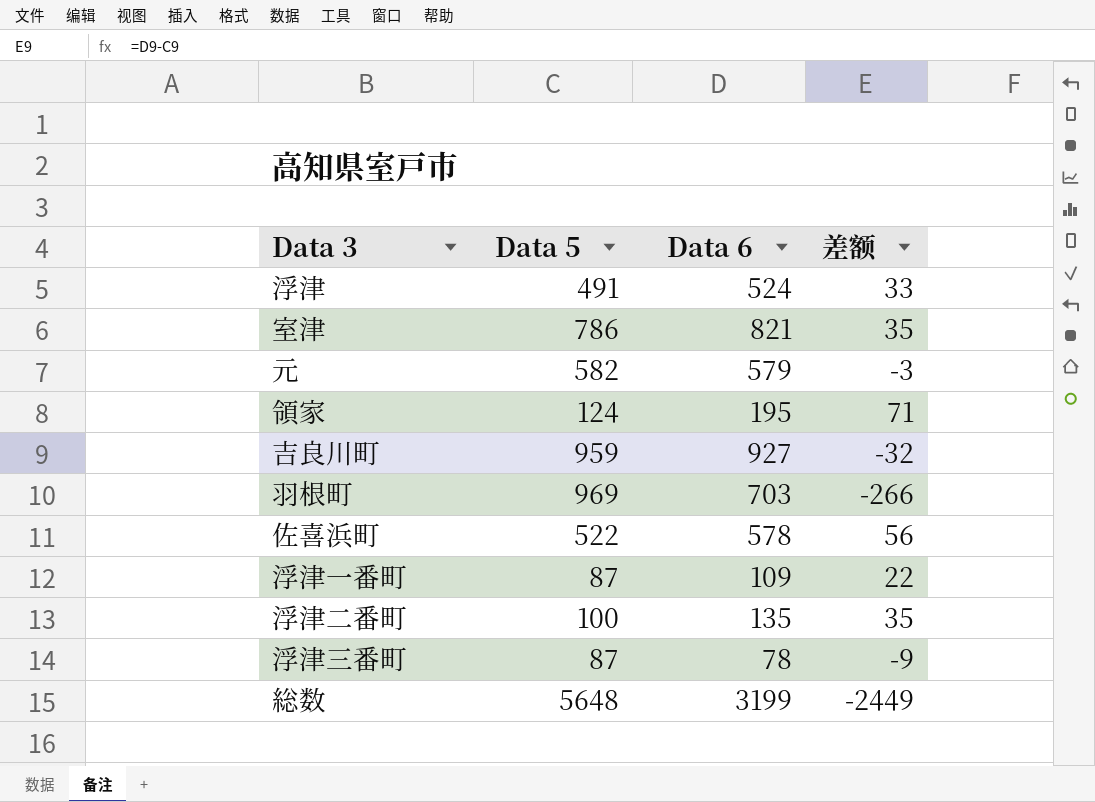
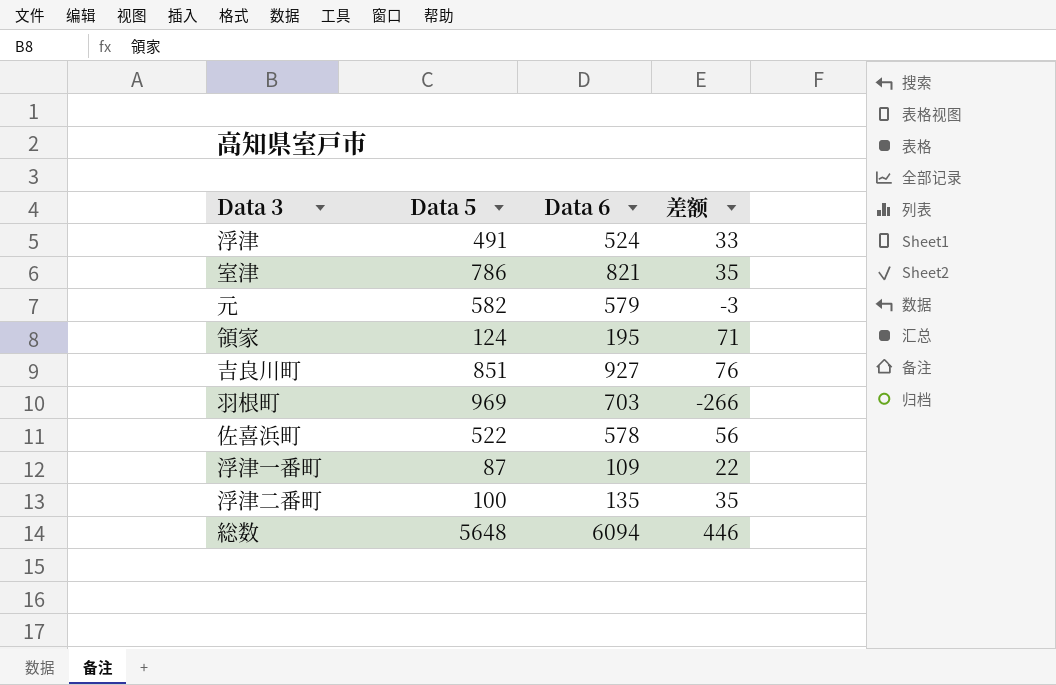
row 浮津三番町: 87 | 78 | -9 -> none
吉良川町 | Data 5: 959 -> 851
吉良川町 | 差额: -32 -> 76
総数 | Data 6: 3199 -> 6094
総数 | 差额: -2449 -> 446

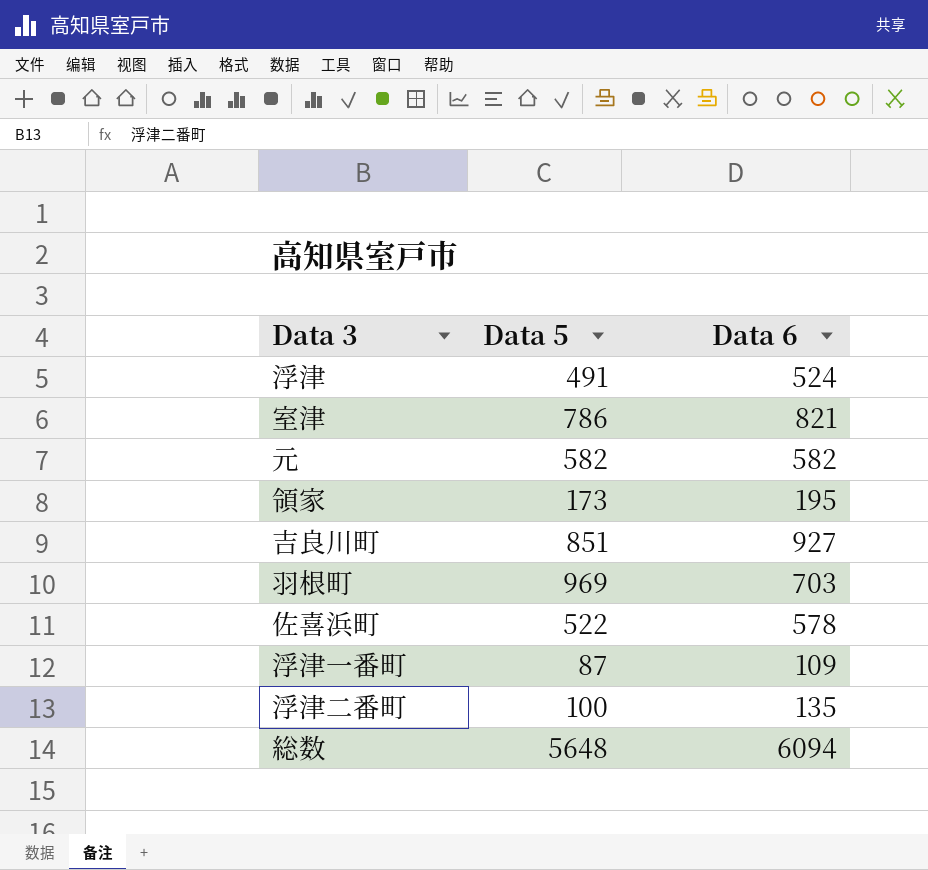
column 差额 | formula: [Data 6] - [Data 5] -> none
元 | Data 6: 579 -> 582
領家 | Data 5: 124 -> 173

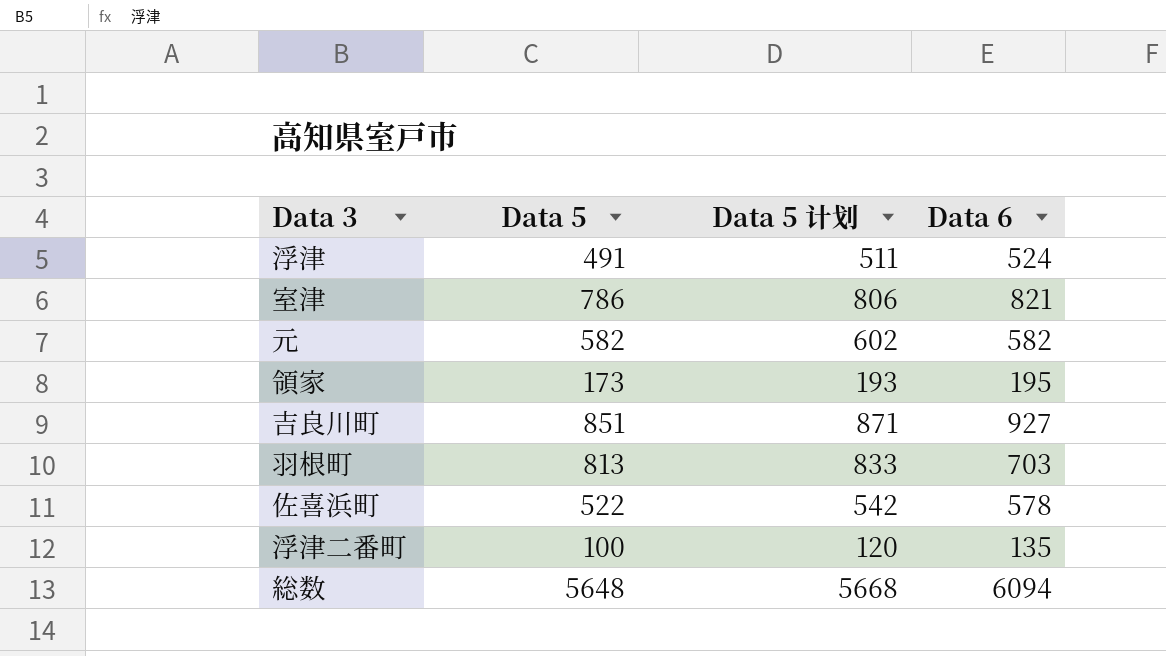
column Data 5 计划 | formula: none -> [Data 5] + 20
row 浮津一番町: 87 | 109 -> none
羽根町 | Data 5: 969 -> 813

